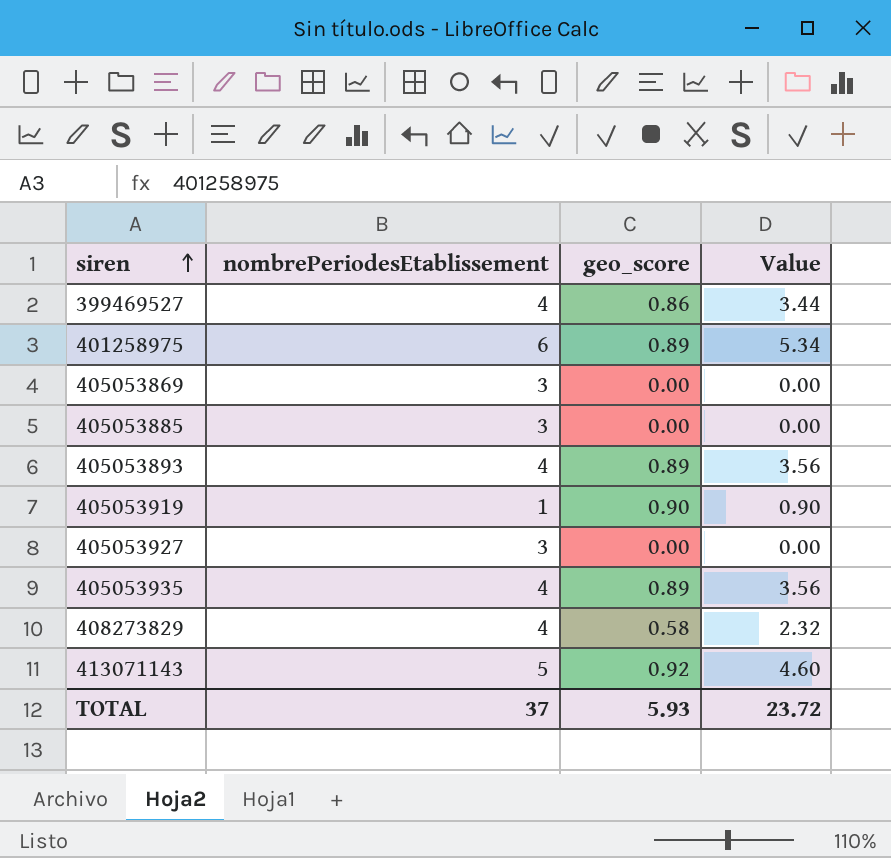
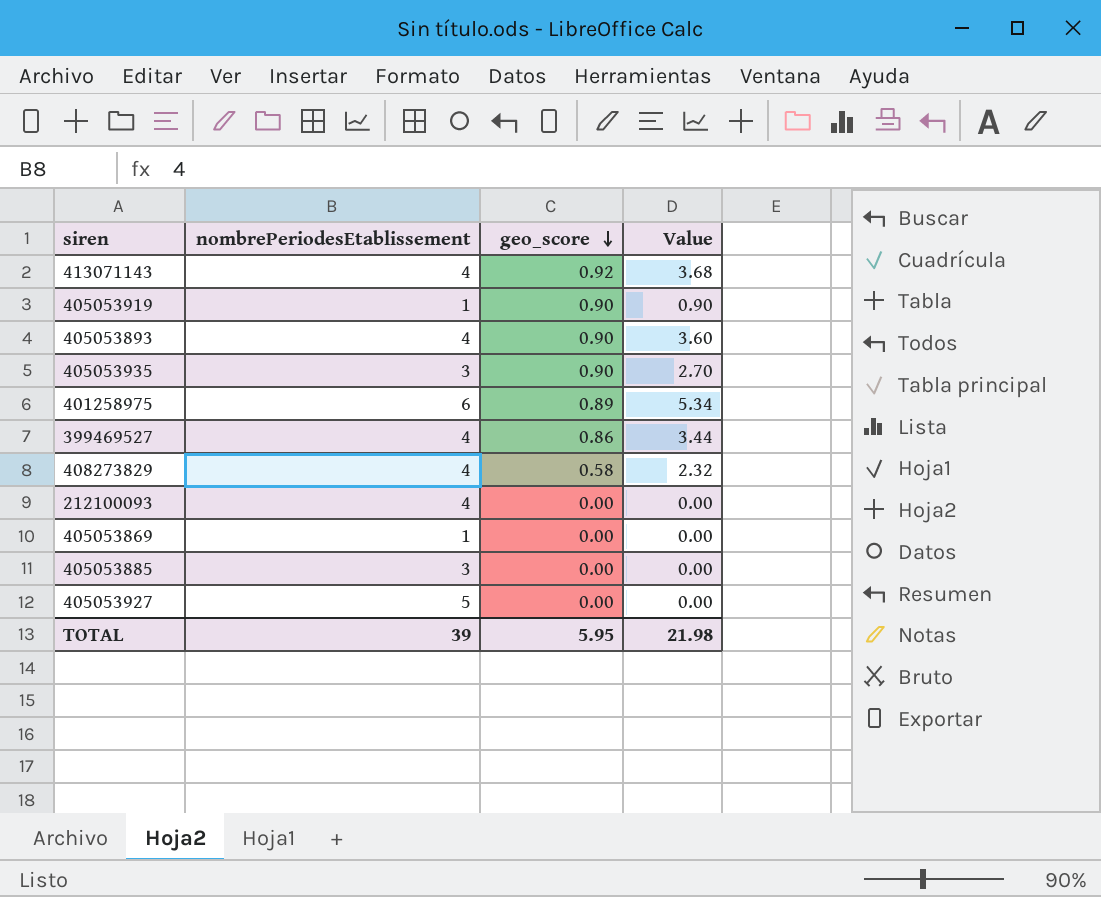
row order: siren ascending -> geo_score descending
413071143 | nombrePeriodesEtablissement: 5 -> 4
413071143 | Value: 4.60 -> 3.68
405053893 | geo_score: 0.89 -> 0.90
405053893 | Value: 3.56 -> 3.60
405053935 | nombrePeriodesEtablissement: 4 -> 3
405053935 | geo_score: 0.89 -> 0.90
405053935 | Value: 3.56 -> 2.70
row 212100093: none -> 4 | 0.00 | 0.00
405053869 | nombrePeriodesEtablissement: 3 -> 1
405053927 | nombrePeriodesEtablissement: 3 -> 5
TOTAL | nombrePeriodesEtablissement: 37 -> 39
TOTAL | geo_score: 5.93 -> 5.95
TOTAL | Value: 23.72 -> 21.98

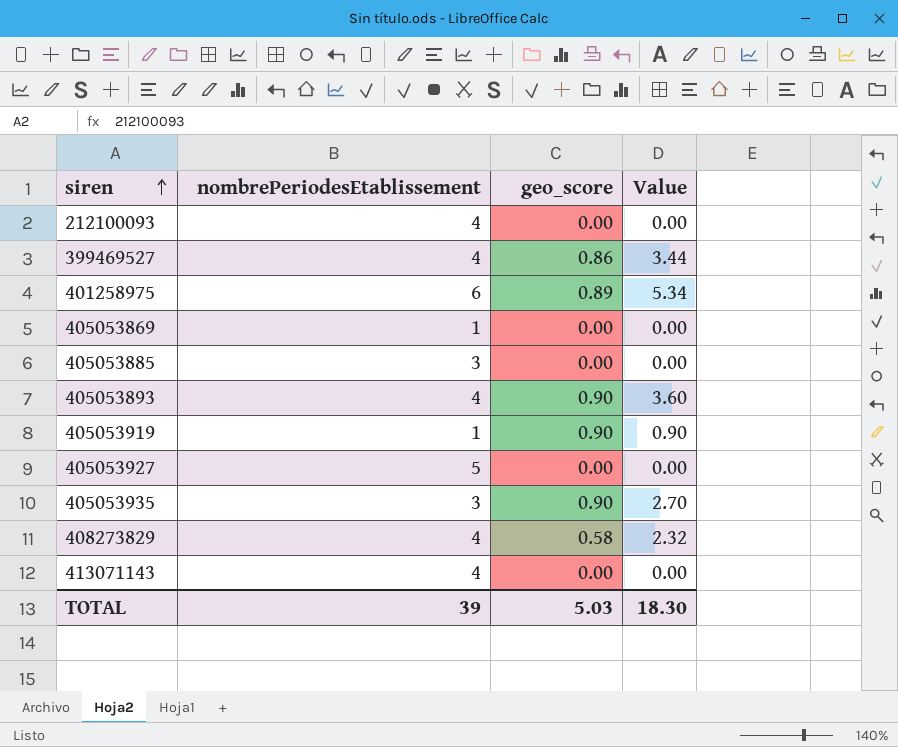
row order: geo_score descending -> siren ascending
413071143 | geo_score: 0.92 -> 0.00
413071143 | Value: 3.68 -> 0.00
TOTAL | geo_score: 5.95 -> 5.03
TOTAL | Value: 21.98 -> 18.30

